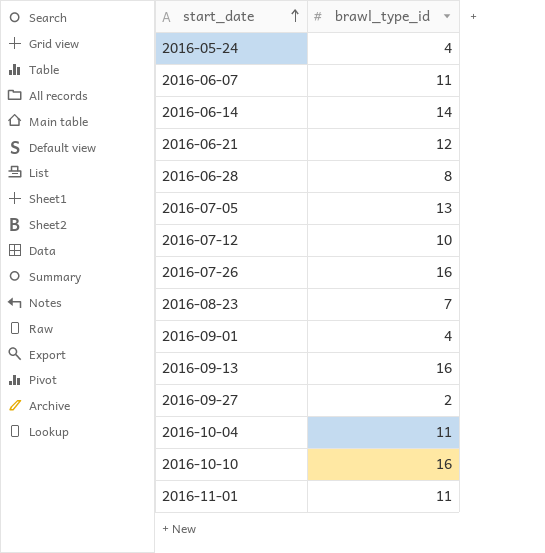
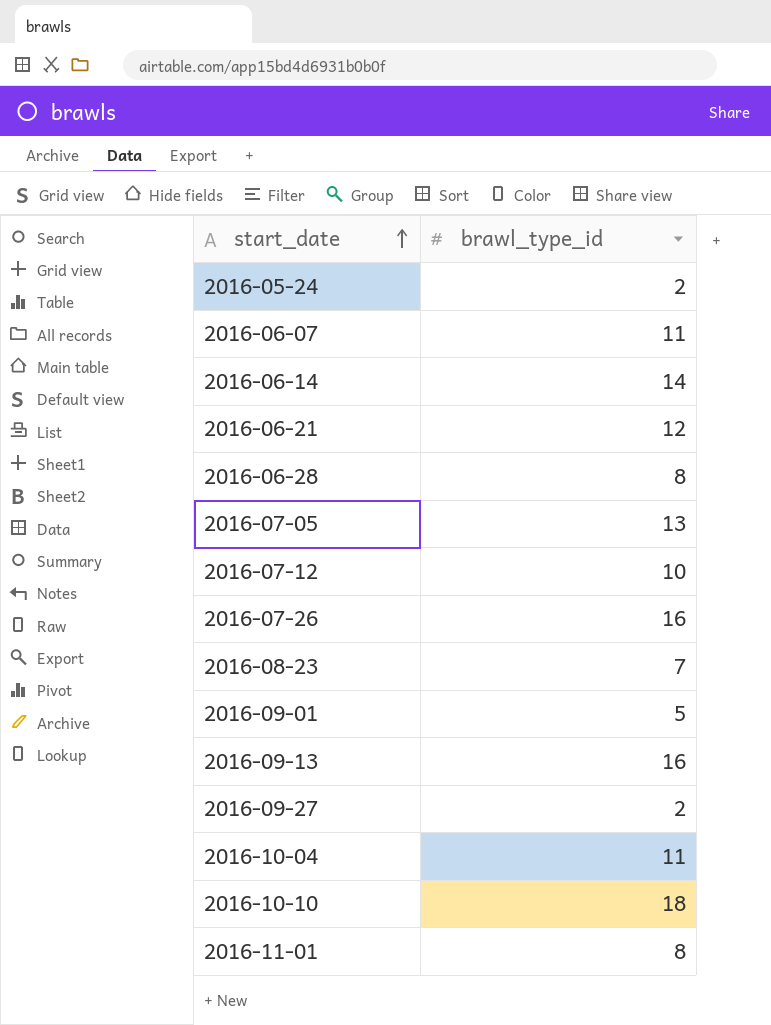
2016-05-24 | brawl_type_id: 4 -> 2
2016-09-01 | brawl_type_id: 4 -> 5
2016-10-10 | brawl_type_id: 16 -> 18
2016-11-01 | brawl_type_id: 11 -> 8

